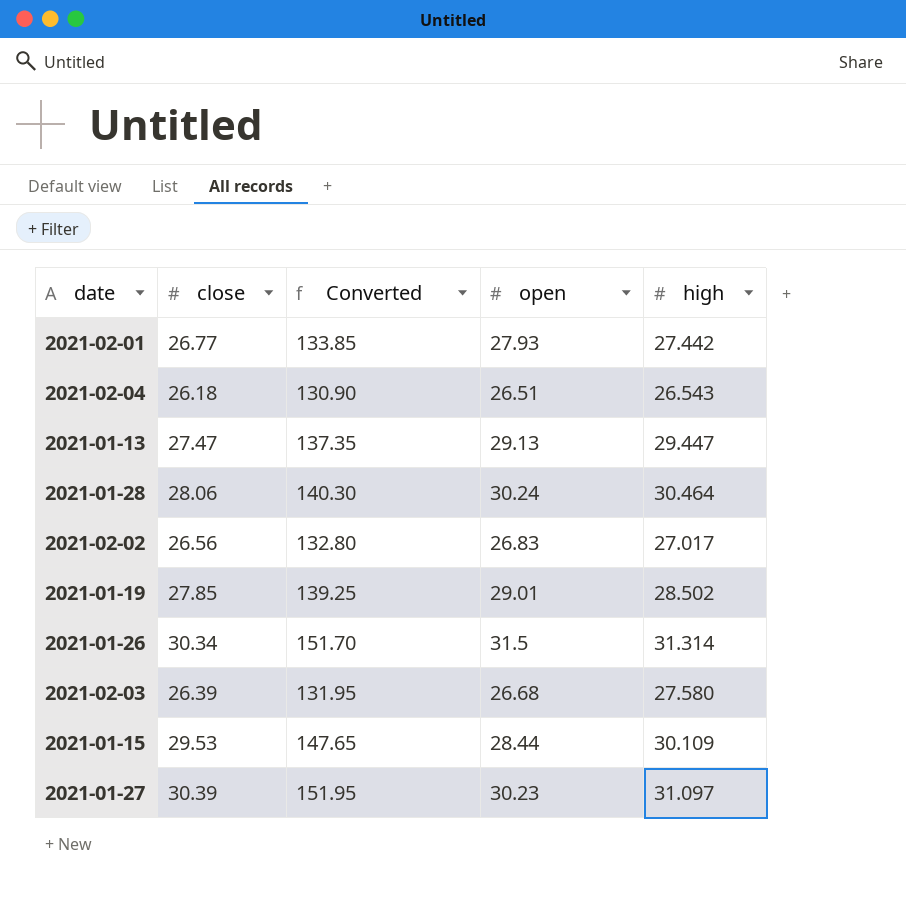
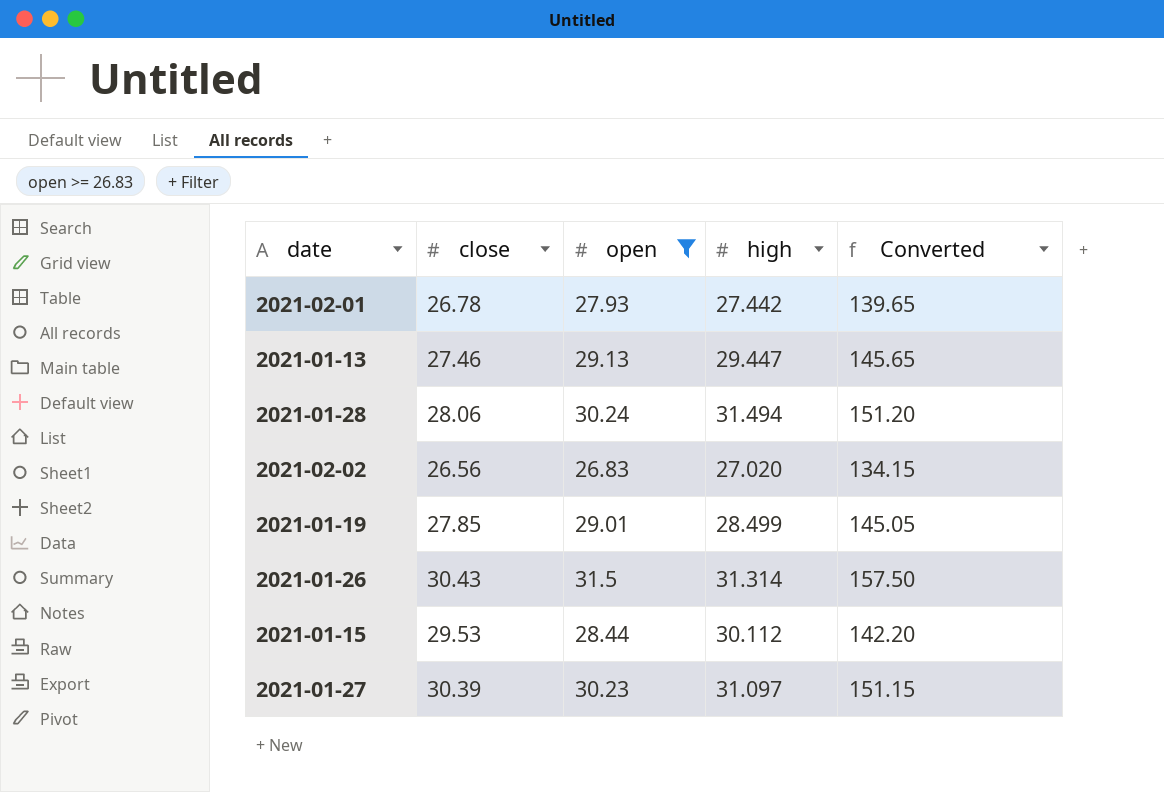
filter: none -> open >= 26.83
column Converted | formula: [close] * 5 -> [open] * 5
column Converted | position: 3 -> 5
2021-02-01 | close: 26.77 -> 26.78
2021-01-13 | close: 27.47 -> 27.46
2021-01-28 | high: 30.464 -> 31.494
2021-02-02 | high: 27.017 -> 27.020
2021-01-19 | high: 28.502 -> 28.499
2021-01-26 | close: 30.34 -> 30.43
2021-01-15 | high: 30.109 -> 30.112

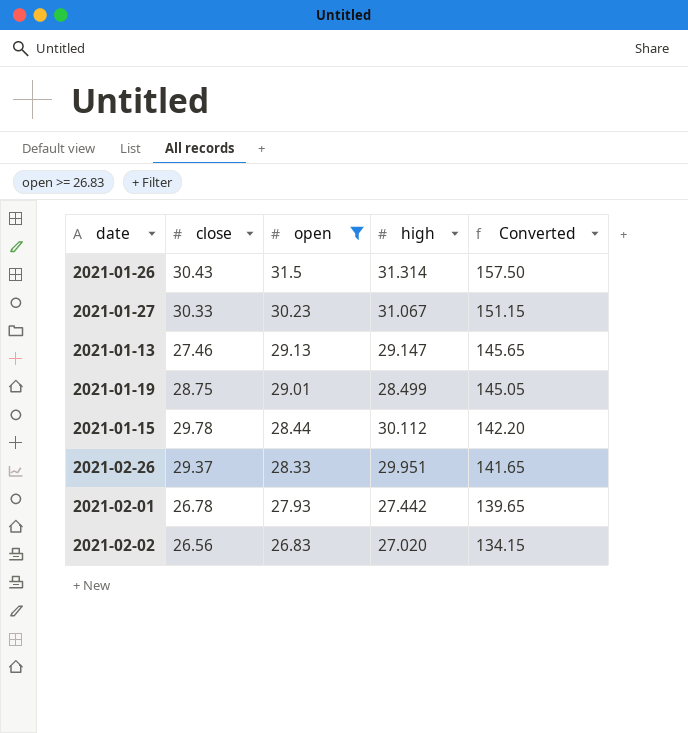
row order: none -> open descending
row 2021-01-28: 28.06 | 30.24 | 31.494 | 151.20 -> none
2021-01-27 | close: 30.39 -> 30.33
2021-01-27 | high: 31.097 -> 31.067
2021-01-13 | high: 29.447 -> 29.147
2021-01-19 | close: 27.85 -> 28.75
2021-01-15 | close: 29.53 -> 29.78
row 2021-02-26: none -> 29.37 | 28.33 | 29.951 | 141.65

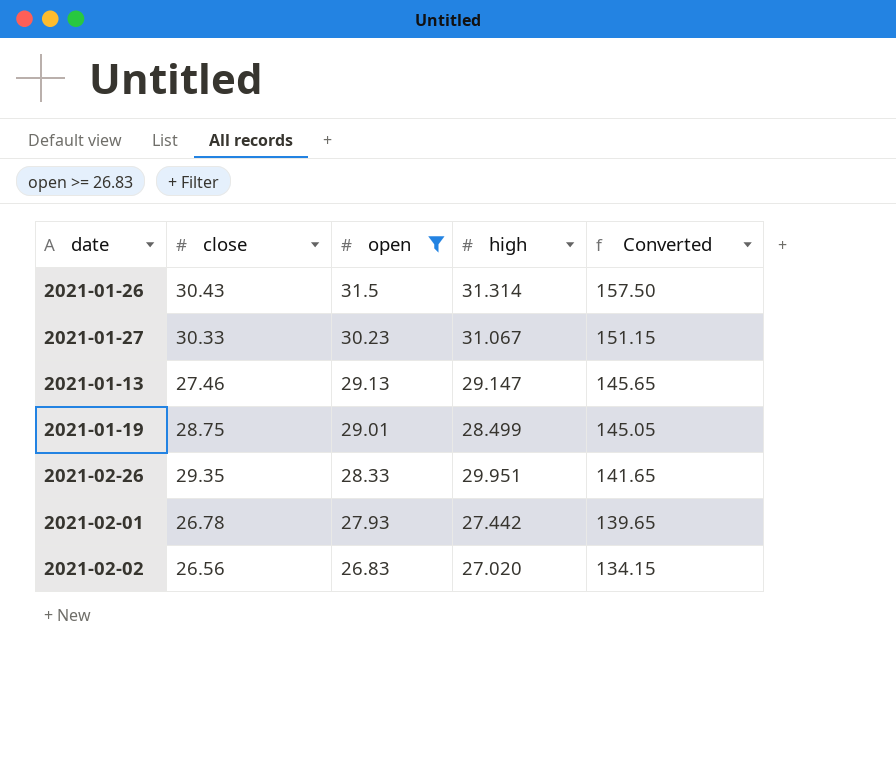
row 2021-01-15: 29.78 | 28.44 | 30.112 | 142.20 -> none
2021-02-26 | close: 29.37 -> 29.35

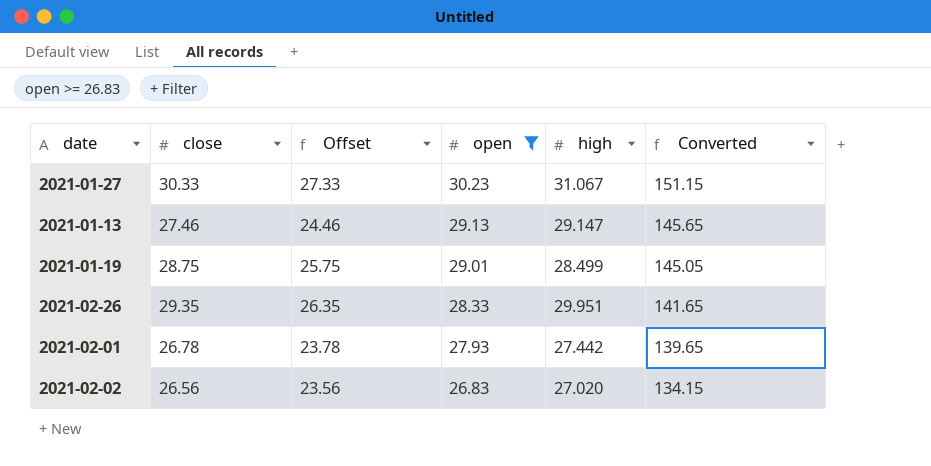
column Offset | formula: none -> [close] - 3
row 2021-01-26: 30.43 | 31.5 | 31.314 | 157.50 -> none

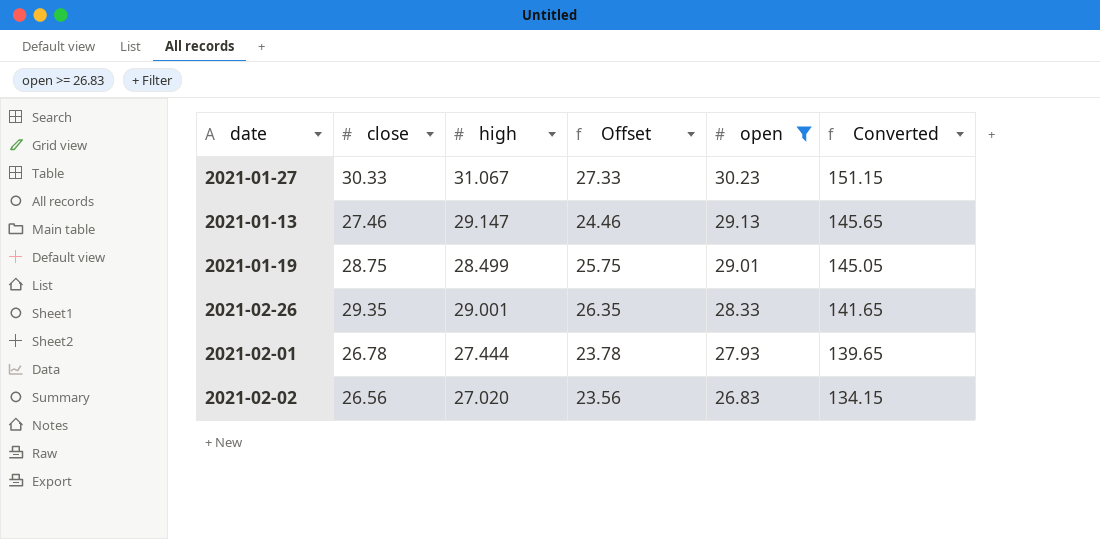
column high | position: 5 -> 3
2021-02-26 | high: 29.951 -> 29.001
2021-02-01 | high: 27.442 -> 27.444

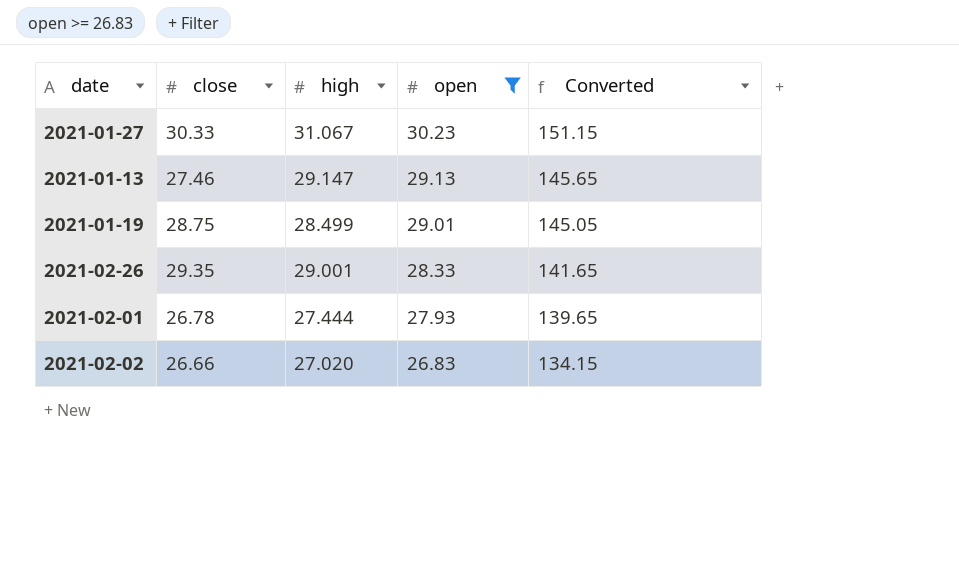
column Offset | formula: [close] - 3 -> none
2021-02-02 | close: 26.56 -> 26.66

